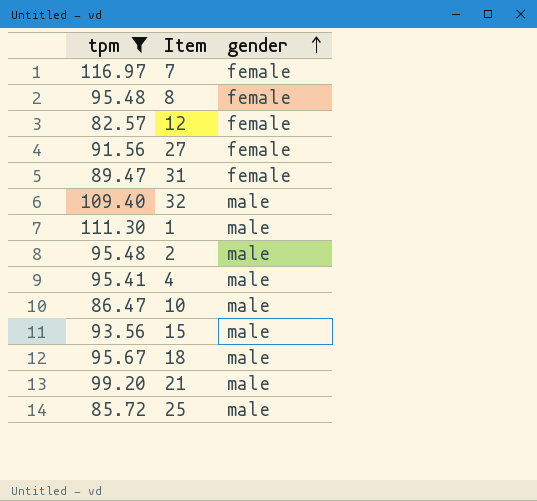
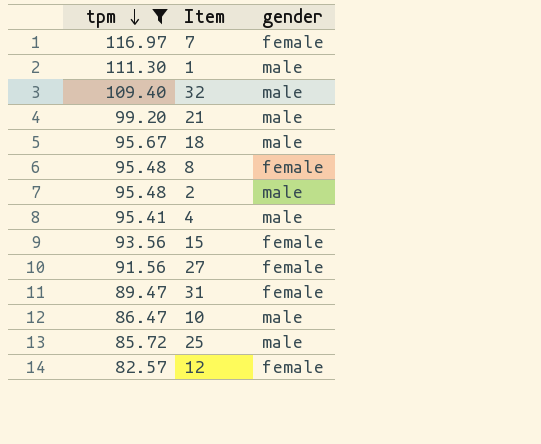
row order: gender ascending -> tpm descending
15 | gender: male -> female

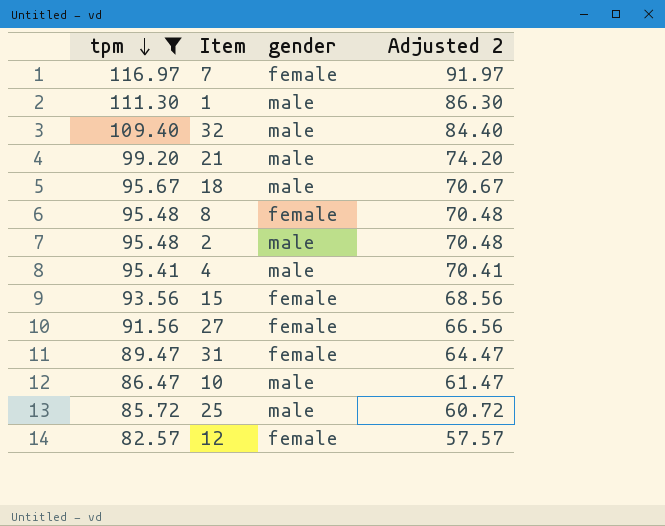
column Adjusted 2 | formula: none -> [tpm] - 25

